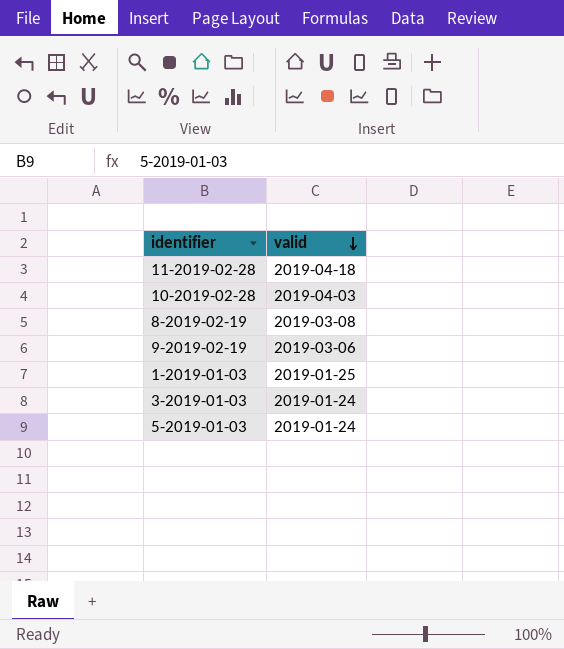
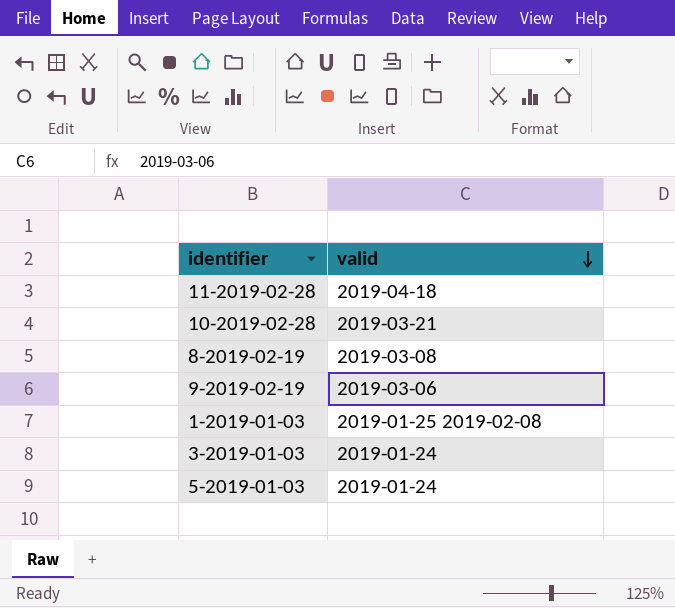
10-2019-02-28 | valid: 2019-04-03 -> 2019-03-21
1-2019-01-03 | valid: 2019-01-25 -> 2019-01-25 2019-02-08

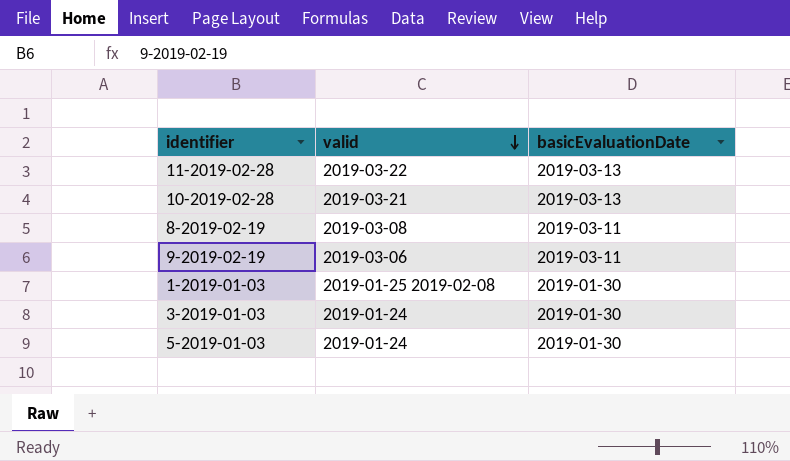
column basicEvaluationDate | position: none -> 3
11-2019-02-28 | valid: 2019-04-18 -> 2019-03-22

